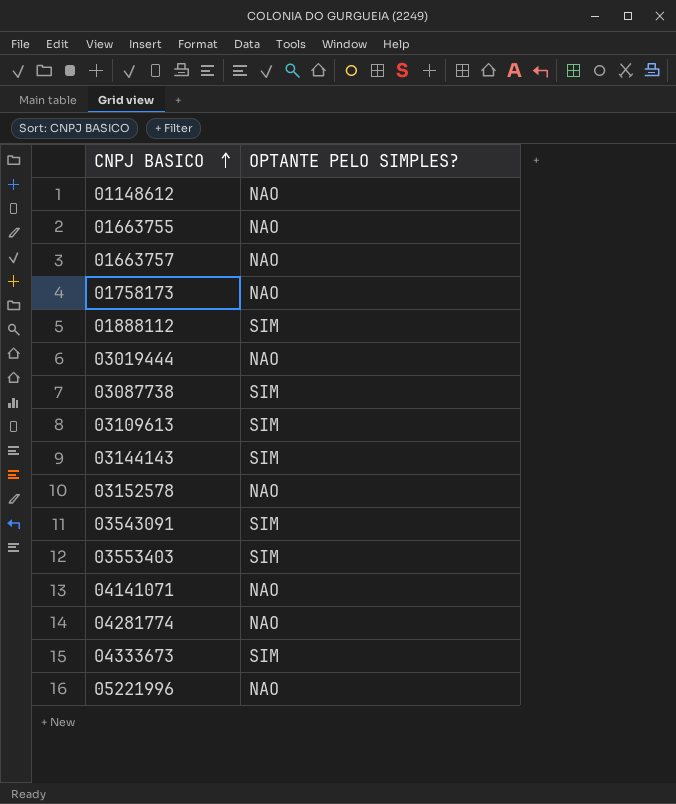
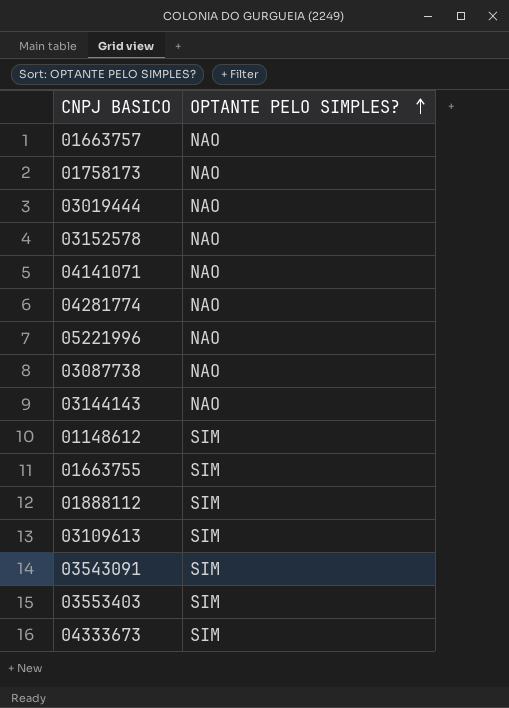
row order: CNPJ BASICO ascending -> OPTANTE PELO SIMPLES? ascending
03087738 | OPTANTE PELO SIMPLES?: SIM -> NAO
03144143 | OPTANTE PELO SIMPLES?: SIM -> NAO
01148612 | OPTANTE PELO SIMPLES?: NAO -> SIM
01663755 | OPTANTE PELO SIMPLES?: NAO -> SIM

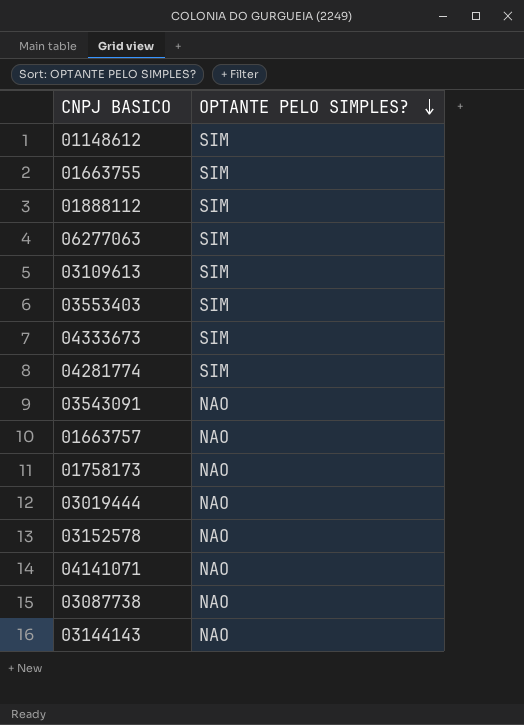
row order: OPTANTE PELO SIMPLES? ascending -> OPTANTE PELO SIMPLES? descending
row 05221996: NAO -> none
row 06277063: none -> SIM
04281774 | OPTANTE PELO SIMPLES?: NAO -> SIM
03543091 | OPTANTE PELO SIMPLES?: SIM -> NAO

